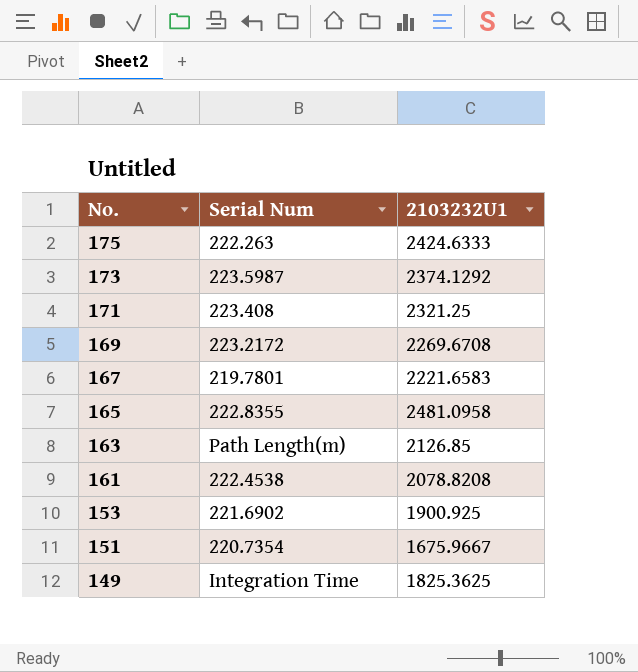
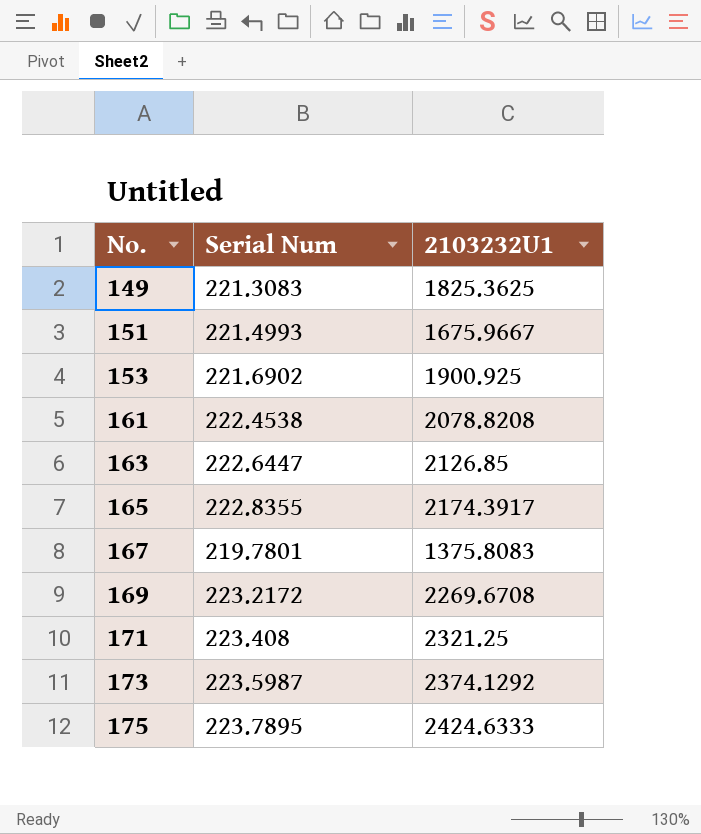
row order: No. descending -> No. ascending
149 | Serial Num: Integration Time -> 221.3083
151 | Serial Num: 220.7354 -> 221.4993
163 | Serial Num: Path Length(m) -> 222.6447
165 | 2103232U1: 2481.0958 -> 2174.3917
167 | 2103232U1: 2221.6583 -> 1375.8083
175 | Serial Num: 222.263 -> 223.7895

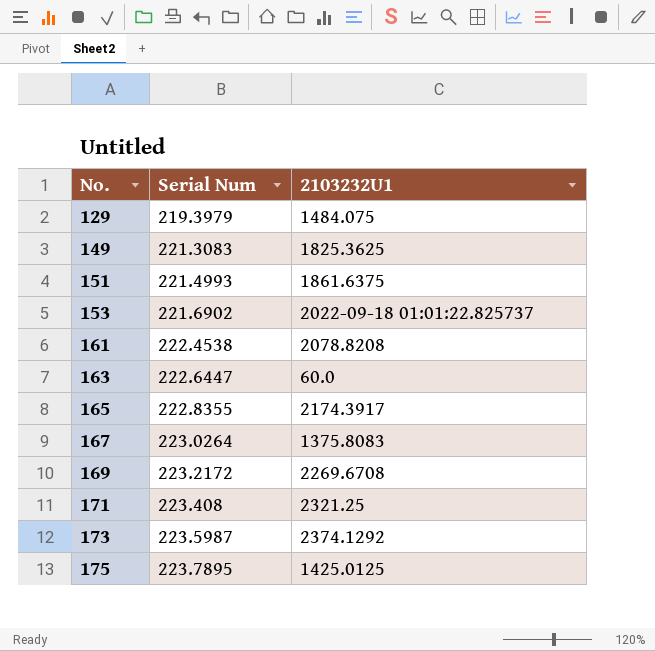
row 129: none -> 219.3979 | 1484.075
151 | 2103232U1: 1675.9667 -> 1861.6375
153 | 2103232U1: 1900.925 -> 2022-09-18 01:01:22.825737
163 | 2103232U1: 2126.85 -> 60.0
167 | Serial Num: 219.7801 -> 223.0264
175 | 2103232U1: 2424.6333 -> 1425.0125

